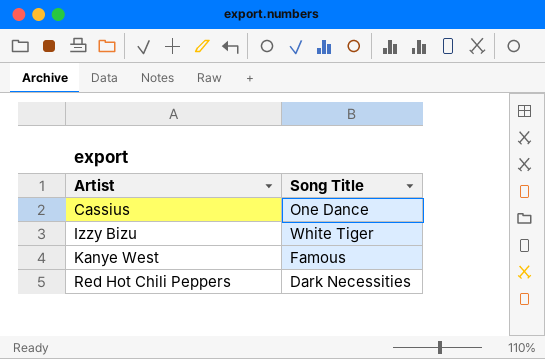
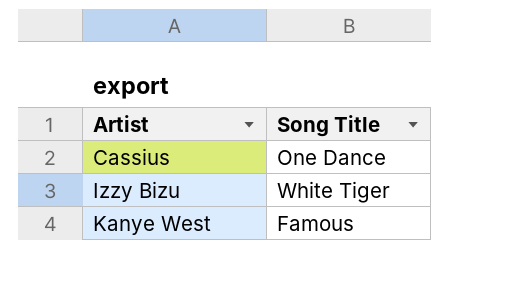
row Red Hot Chili Peppers: Dark Necessities -> none

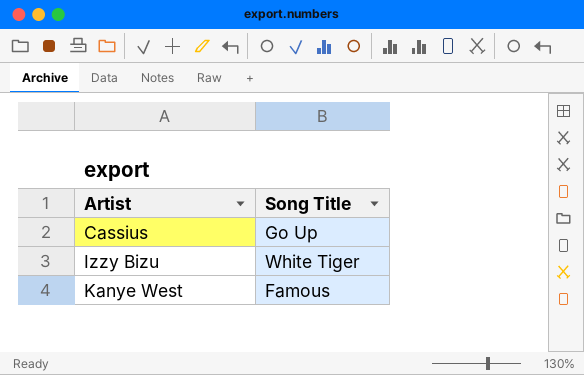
Cassius | Song Title: One Dance -> Go Up

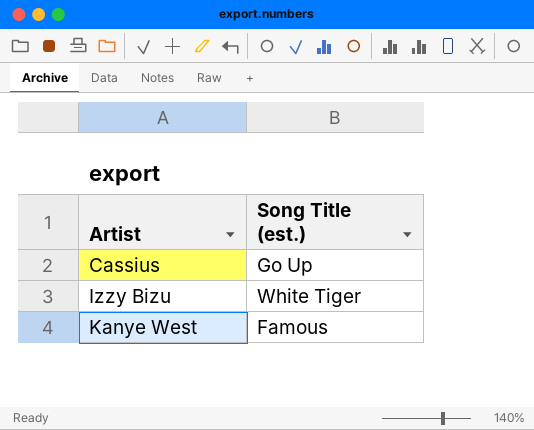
column name: Song Title -> Song Title (est.)

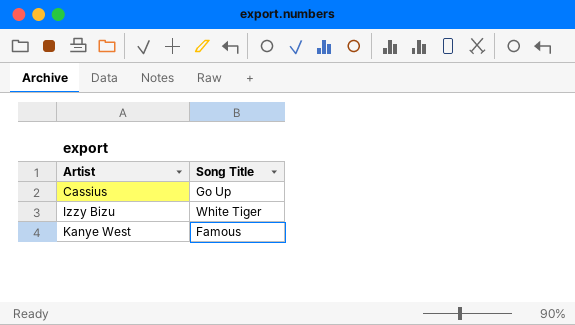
column name: Song Title (est.) -> Song Title

